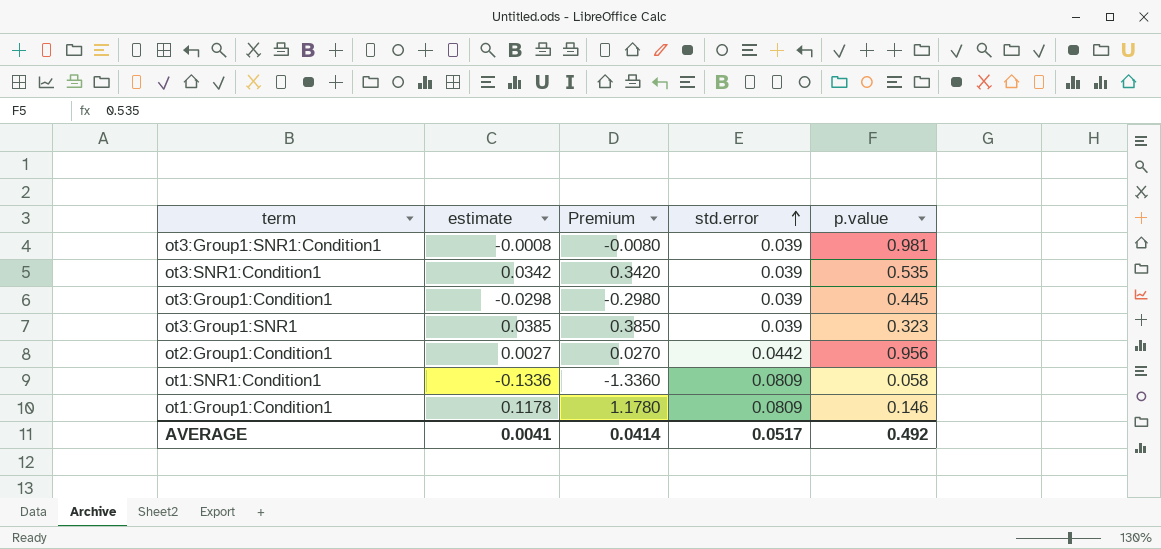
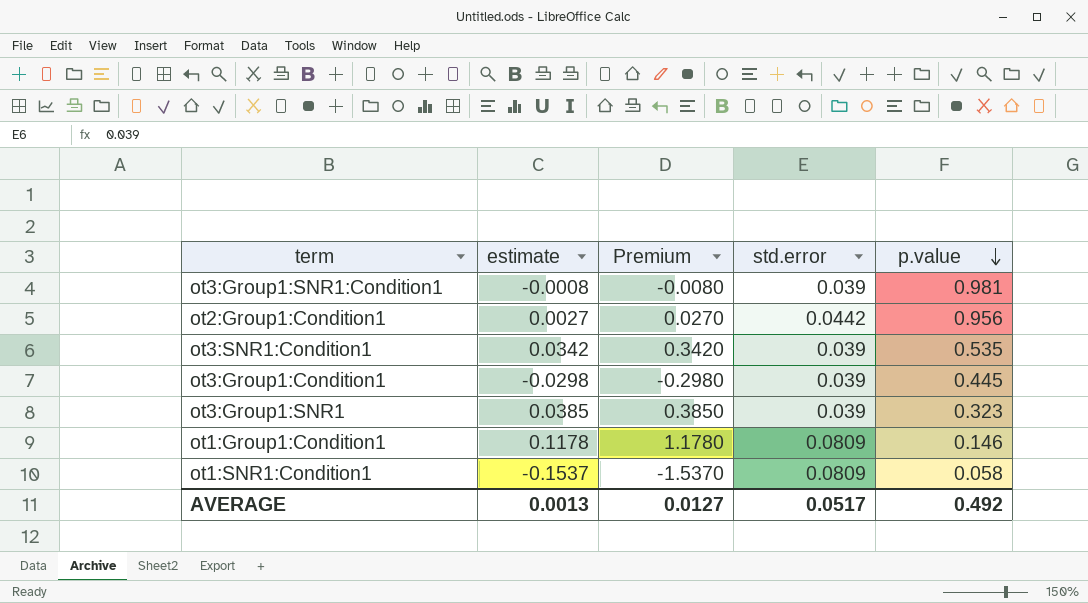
row order: std.error ascending -> p.value descending
ot1:SNR1:Condition1 | estimate: -0.1336 -> -0.1537
ot1:SNR1:Condition1 | Premium: -1.3360 -> -1.5370
AVERAGE | estimate: 0.0041 -> 0.0013
AVERAGE | Premium: 0.0414 -> 0.0127

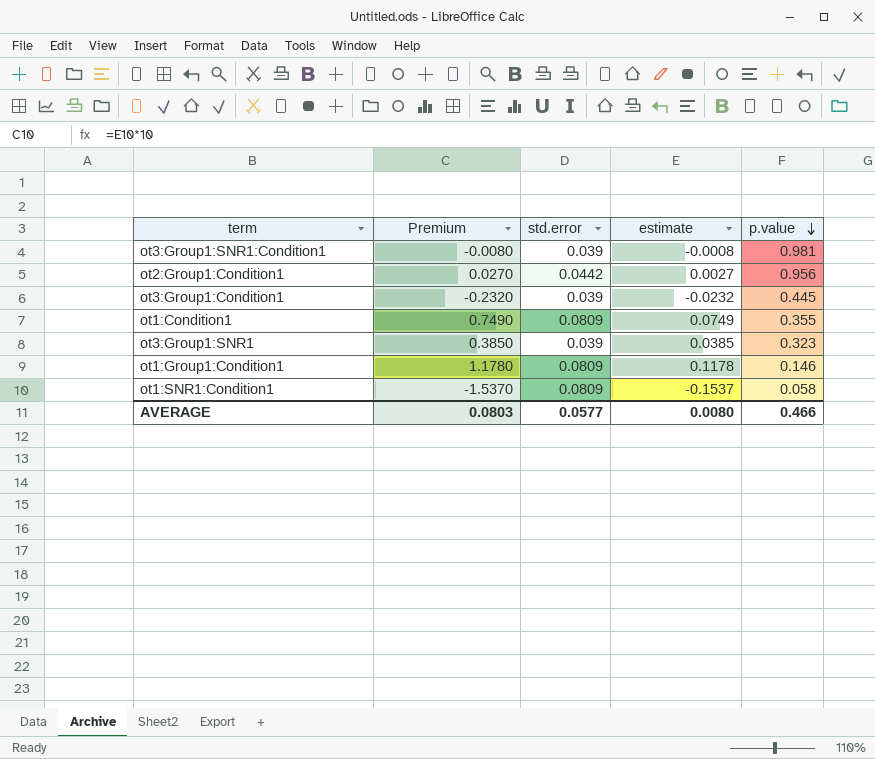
column estimate | position: 2 -> 4
row ot3:SNR1:Condition1: 0.0342 | 0.3420 | 0.039 | 0.535 -> none
ot3:Group1:Condition1 | Premium: -0.2980 -> -0.2320
ot3:Group1:Condition1 | estimate: -0.0298 -> -0.0232
row ot1:Condition1: none -> 0.7490 | 0.0809 | 0.0749 | 0.355
AVERAGE | Premium: 0.0127 -> 0.0803
AVERAGE | std.error: 0.0517 -> 0.0577
AVERAGE | estimate: 0.0013 -> 0.0080
AVERAGE | p.value: 0.492 -> 0.466

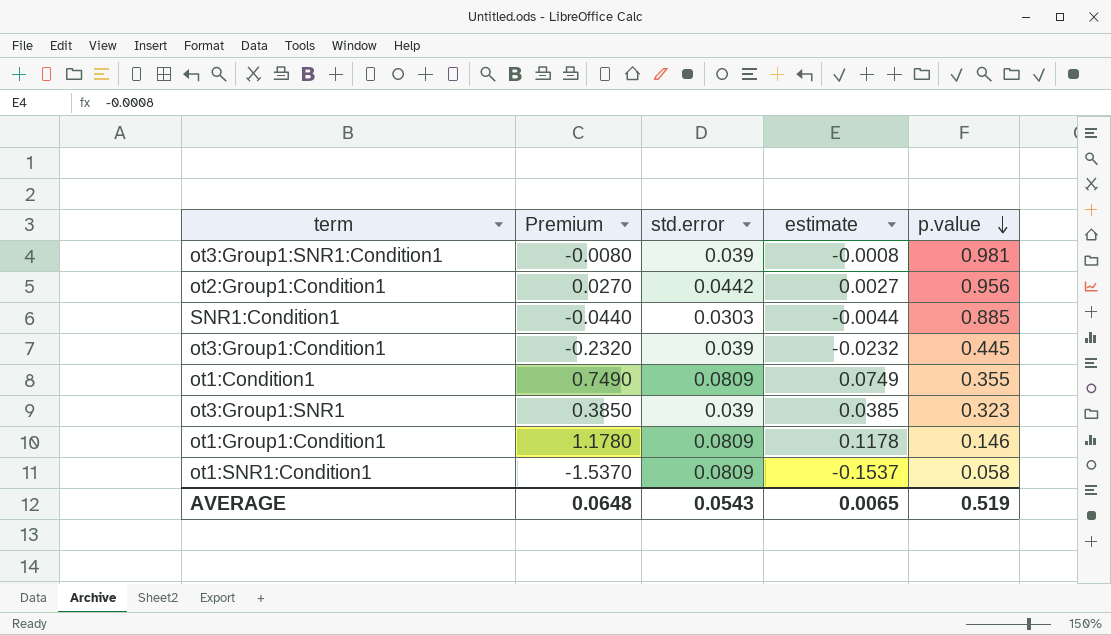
row SNR1:Condition1: none -> -0.0440 | 0.0303 | -0.0044 | 0.885
AVERAGE | Premium: 0.0803 -> 0.0648
AVERAGE | std.error: 0.0577 -> 0.0543
AVERAGE | estimate: 0.0080 -> 0.0065
AVERAGE | p.value: 0.466 -> 0.519

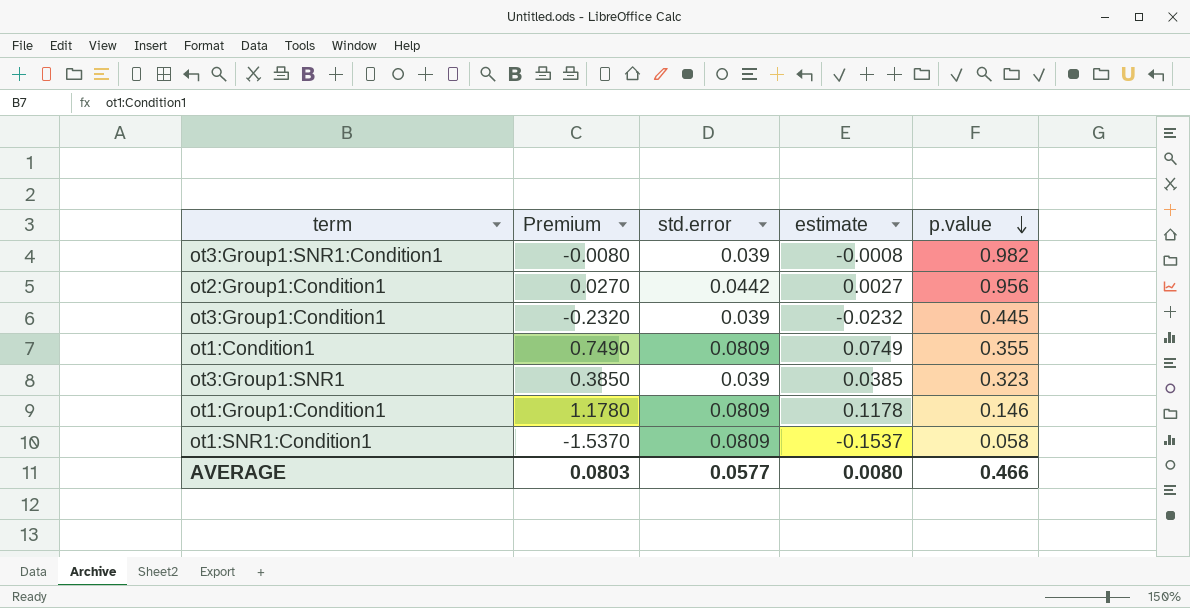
row SNR1:Condition1: -0.0440 | 0.0303 | -0.0044 | 0.885 -> none
ot3:Group1:SNR1:Condition1 | p.value: 0.981 -> 0.982
AVERAGE | Premium: 0.0648 -> 0.0803
AVERAGE | std.error: 0.0543 -> 0.0577
AVERAGE | estimate: 0.0065 -> 0.0080
AVERAGE | p.value: 0.519 -> 0.466

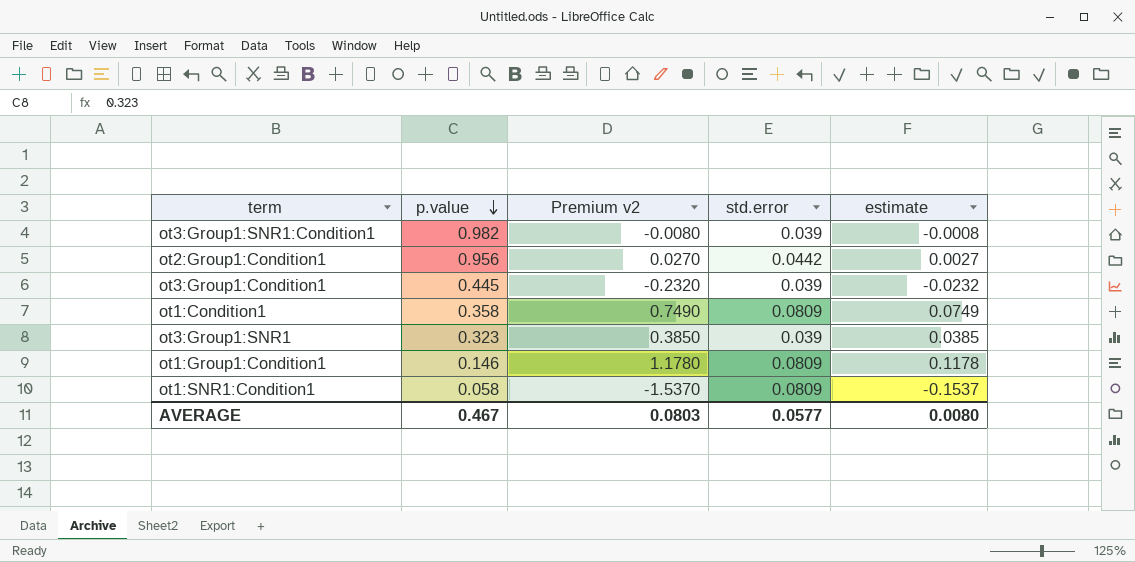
column p.value | position: 5 -> 2
column name: Premium -> Premium v2
ot1:Condition1 | p.value: 0.355 -> 0.358
AVERAGE | p.value: 0.466 -> 0.467

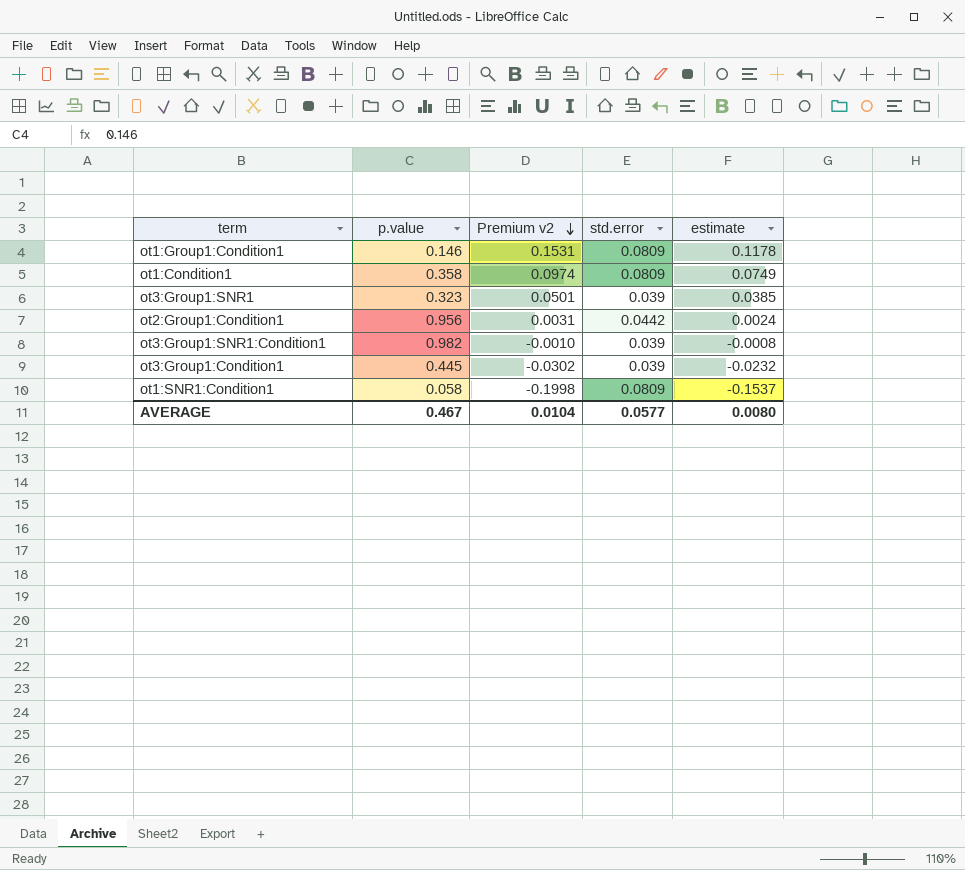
row order: p.value descending -> Premium v2 descending
column Premium v2 | formula: [estimate] * 10 -> [estimate] * 1.3
ot2:Group1:Condition1 | estimate: 0.0027 -> 0.0024
AVERAGE | Premium v2: 0.0803 -> 0.0104

